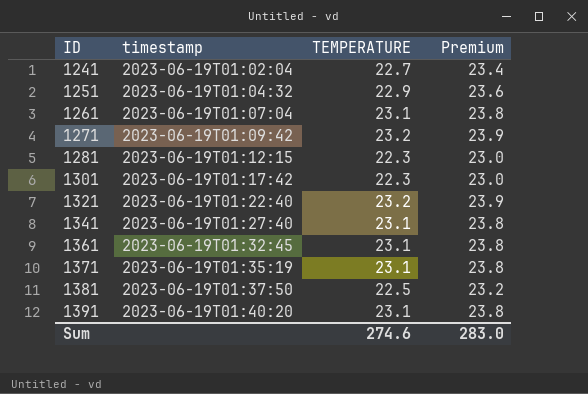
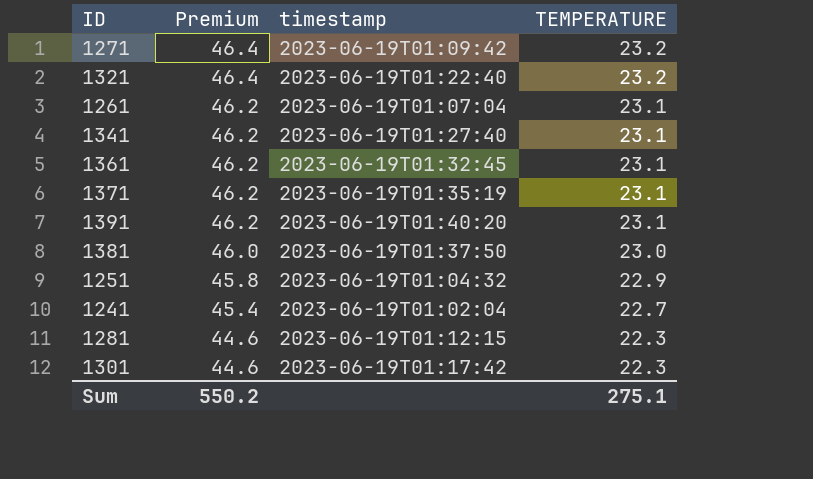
row order: ID ascending -> Premium descending
column Premium | formula: [TEMPERATURE] * 1.03 -> [TEMPERATURE] * 2
column Premium | position: 4 -> 2
1381 | TEMPERATURE: 22.5 -> 23.0
Sum | Premium: 283.0 -> 550.2
Sum | TEMPERATURE: 274.6 -> 275.1

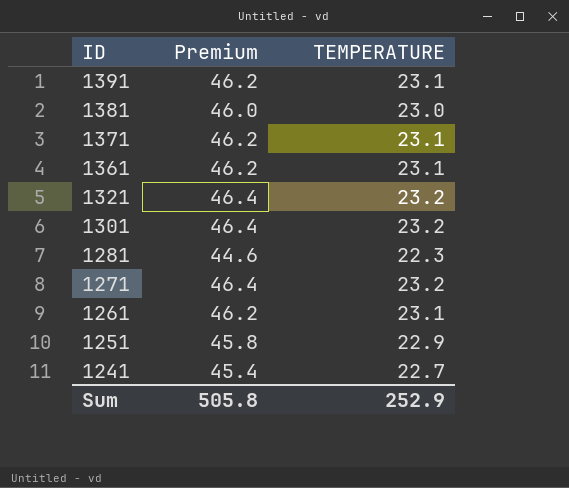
row order: Premium descending -> ID descending
column timestamp | position: 3 -> none
row 1341: 46.2 | 2023-06-19T01:27:40 | 23.1 -> none
1301 | Premium: 44.6 -> 46.4
1301 | TEMPERATURE: 22.3 -> 23.2
Sum | Premium: 550.2 -> 505.8
Sum | TEMPERATURE: 275.1 -> 252.9

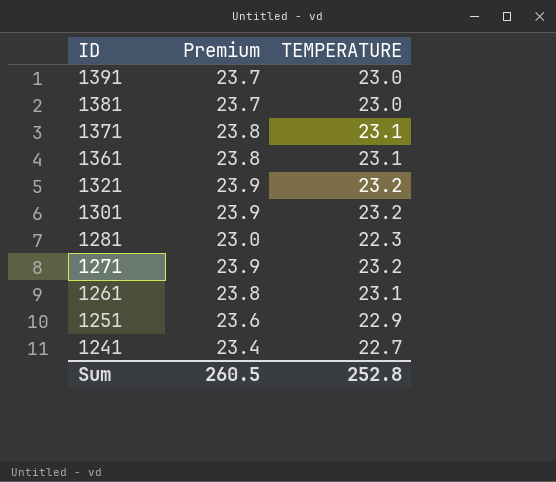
column Premium | formula: [TEMPERATURE] * 2 -> [TEMPERATURE] * 1.03
1391 | TEMPERATURE: 23.1 -> 23.0
Sum | Premium: 505.8 -> 260.5
Sum | TEMPERATURE: 252.9 -> 252.8

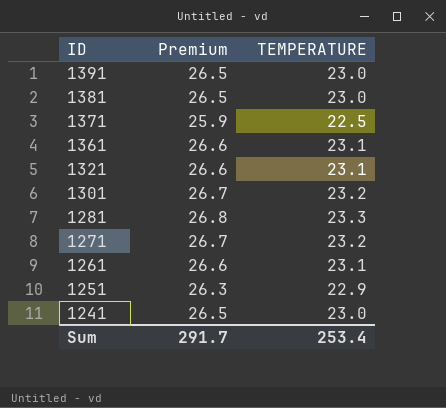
column Premium | formula: [TEMPERATURE] * 1.03 -> [TEMPERATURE] * 1.15
1371 | TEMPERATURE: 23.1 -> 22.5
1321 | TEMPERATURE: 23.2 -> 23.1
1281 | TEMPERATURE: 22.3 -> 23.3
1241 | TEMPERATURE: 22.7 -> 23.0
Sum | Premium: 260.5 -> 291.7
Sum | TEMPERATURE: 252.8 -> 253.4

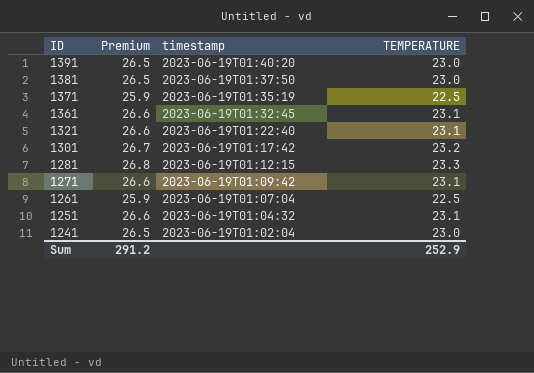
column timestamp | position: none -> 3
1271 | Premium: 26.7 -> 26.6
1271 | TEMPERATURE: 23.2 -> 23.1
1261 | Premium: 26.6 -> 25.9
1261 | TEMPERATURE: 23.1 -> 22.5
1251 | Premium: 26.3 -> 26.6
1251 | TEMPERATURE: 22.9 -> 23.1
Sum | Premium: 291.7 -> 291.2
Sum | TEMPERATURE: 253.4 -> 252.9

